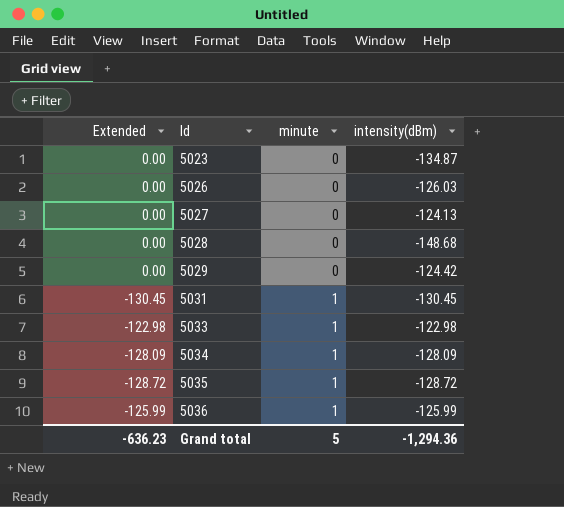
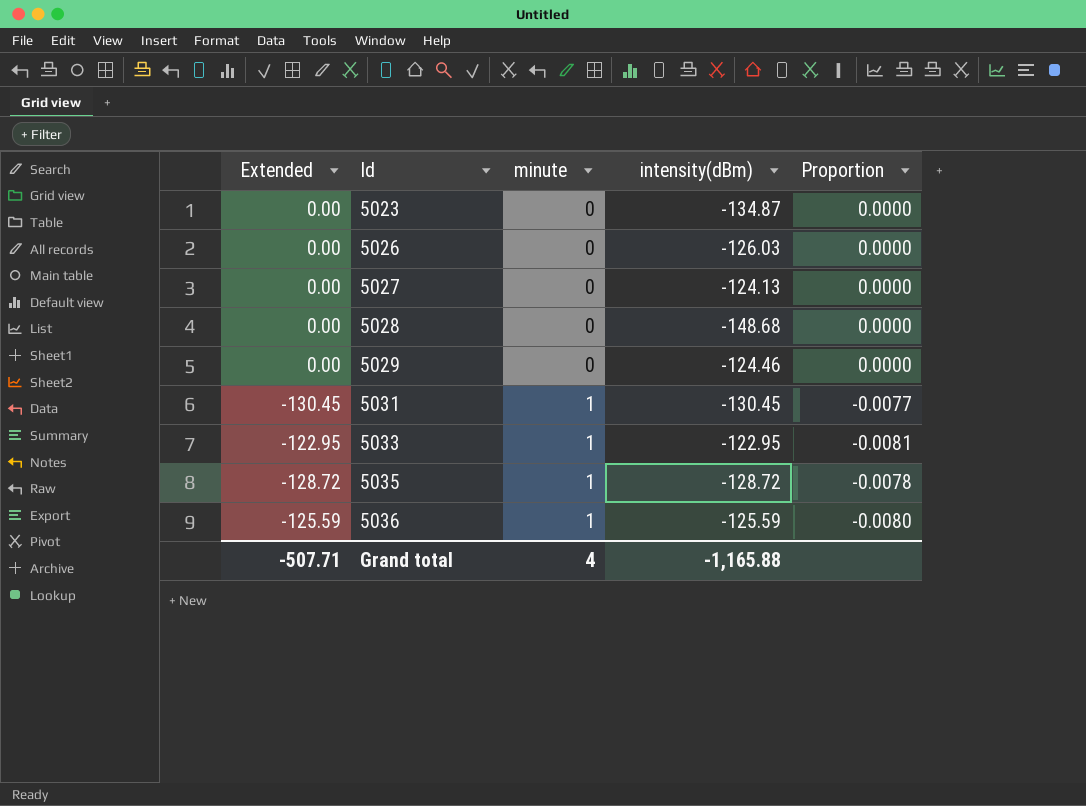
column Proportion | formula: none -> [minute] / [intensity(dBm)]
row 5034: -128.09 | 1 | -128.09 -> none
5029 | intensity(dBm): -124.42 -> -124.46
5033 | Extended: -122.98 -> -122.95
5033 | intensity(dBm): -122.98 -> -122.95
5036 | Extended: -125.99 -> -125.59
5036 | intensity(dBm): -125.99 -> -125.59
Grand total | Extended: -636.23 -> -507.71
Grand total | minute: 5 -> 4
Grand total | intensity(dBm): -1,294.36 -> -1,165.88

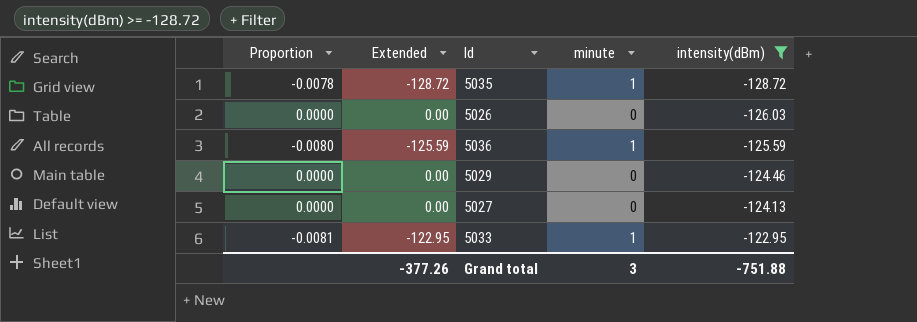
filter: none -> intensity(dBm) >= -128.72
row order: Id ascending -> intensity(dBm) ascending
column Proportion | position: 5 -> 1
Grand total | Extended: -507.71 -> -377.26
Grand total | minute: 4 -> 3
Grand total | intensity(dBm): -1,165.88 -> -751.88

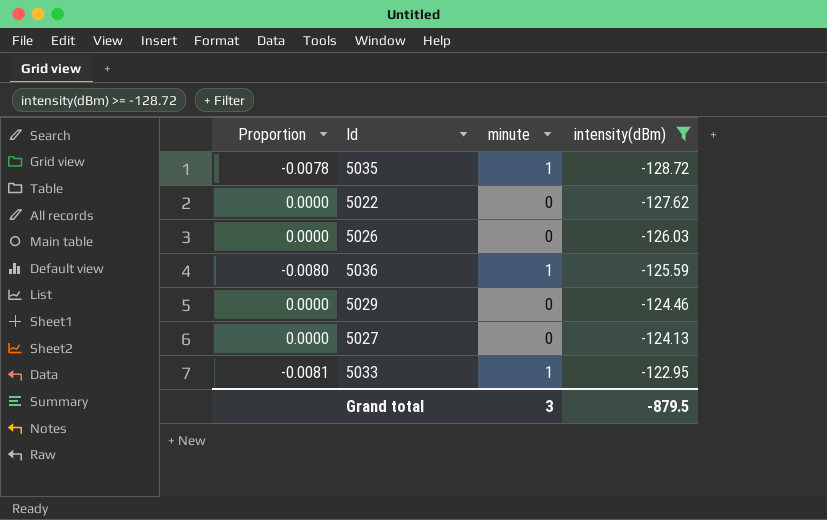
column Extended | formula: [minute] * [intensity(dBm)] -> none
row 5022: none -> 0.0000 | 0 | -127.62
Grand total | intensity(dBm): -751.88 -> -879.5

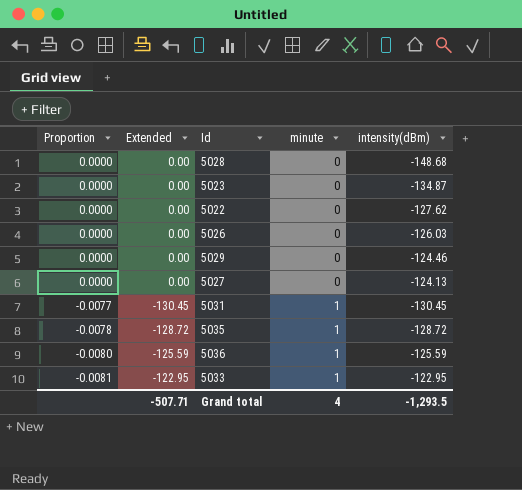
filter: intensity(dBm) >= -128.72 -> none
row order: intensity(dBm) ascending -> Proportion descending
column Extended | formula: none -> [minute] * [intensity(dBm)]
Grand total | minute: 3 -> 4
Grand total | intensity(dBm): -879.5 -> -1,293.5

